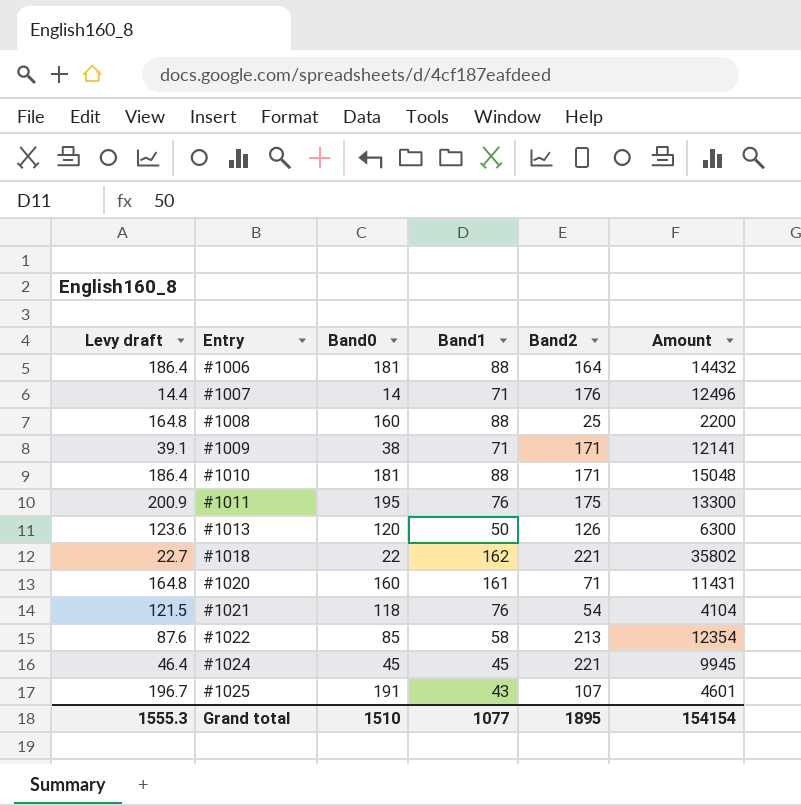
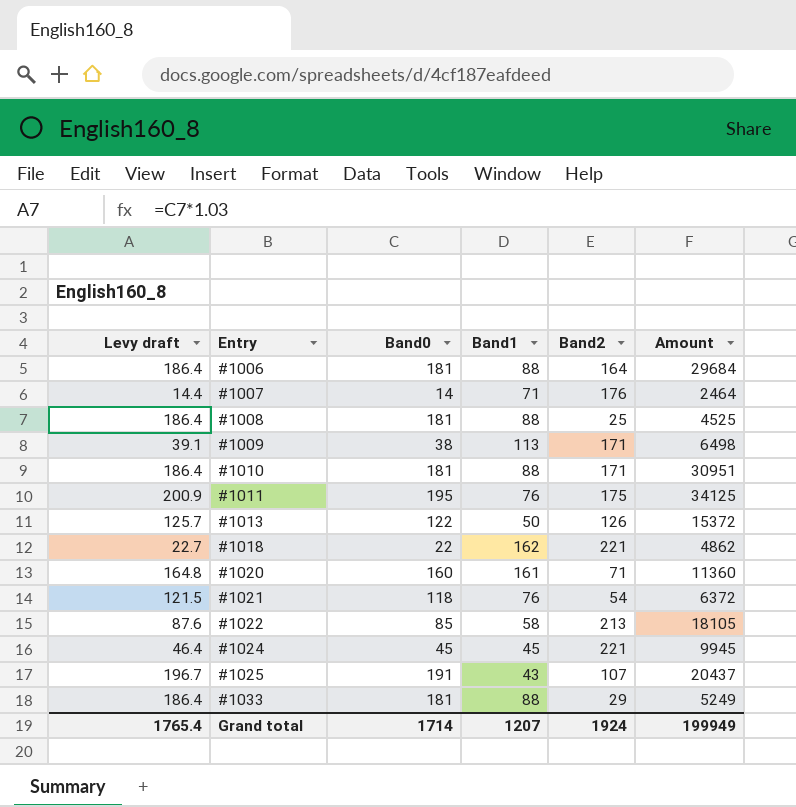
column Amount | formula: [Band1] * [Band2] -> [Band0] * [Band2]
#1008 | Levy draft: 164.8 -> 186.4
#1008 | Band0: 160 -> 181
#1009 | Band1: 71 -> 113
#1013 | Levy draft: 123.6 -> 125.7
#1013 | Band0: 120 -> 122
row #1033: none -> 186.4 | 181 | 88 | 29 | 5249
Grand total | Levy draft: 1555.3 -> 1765.4
Grand total | Band0: 1510 -> 1714
Grand total | Band1: 1077 -> 1207
Grand total | Band2: 1895 -> 1924
Grand total | Amount: 154154 -> 199949

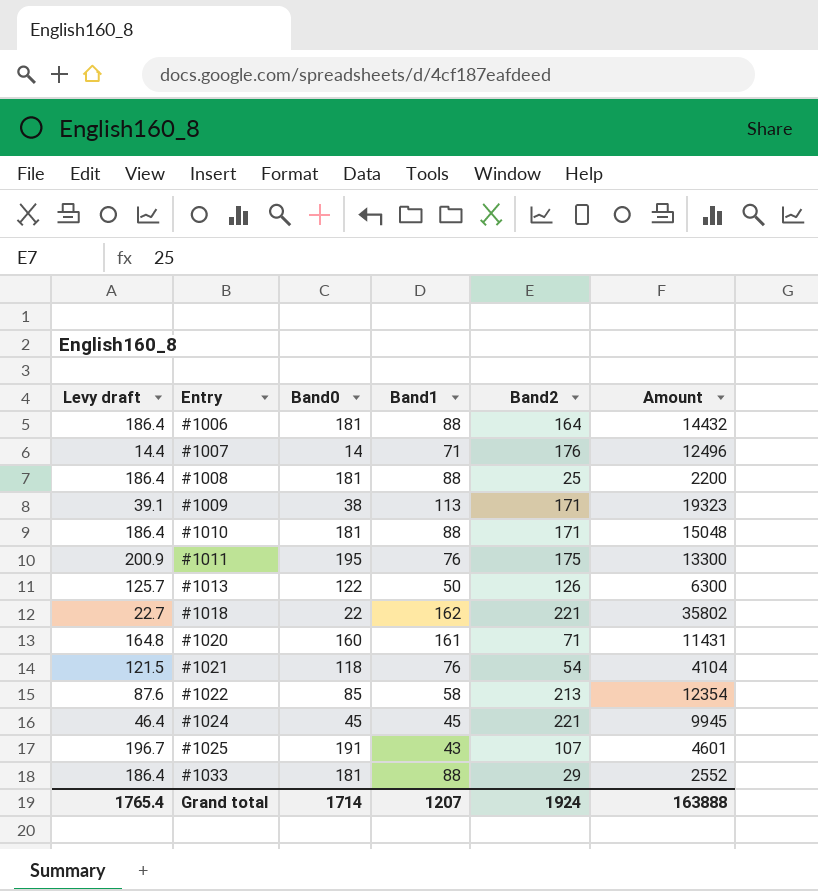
column Amount | formula: [Band0] * [Band2] -> [Band1] * [Band2]
Grand total | Amount: 199949 -> 163888

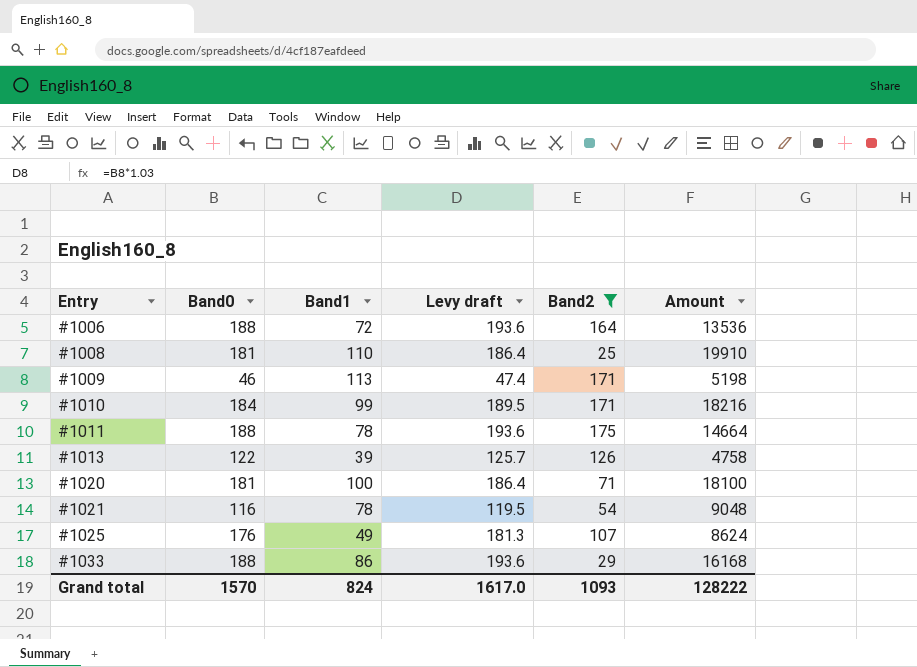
filter: none -> Band2 <= 175
column Levy draft | position: 1 -> 4
column Amount | formula: [Band1] * [Band2] -> [Band0] * [Band1]
#1006 | Band0: 181 -> 188
#1006 | Band1: 88 -> 72
#1006 | Levy draft: 186.4 -> 193.6
#1008 | Band1: 88 -> 110
#1009 | Band0: 38 -> 46
#1009 | Levy draft: 39.1 -> 47.4
#1010 | Band0: 181 -> 184
#1010 | Band1: 88 -> 99
#1010 | Levy draft: 186.4 -> 189.5
#1011 | Band0: 195 -> 188
#1011 | Band1: 76 -> 78
#1011 | Levy draft: 200.9 -> 193.6
#1013 | Band1: 50 -> 39
#1020 | Band0: 160 -> 181
#1020 | Band1: 161 -> 100
#1020 | Levy draft: 164.8 -> 186.4
#1021 | Band0: 118 -> 116
#1021 | Band1: 76 -> 78
#1021 | Levy draft: 121.5 -> 119.5
#1025 | Band0: 191 -> 176
#1025 | Band1: 43 -> 49
#1025 | Levy draft: 196.7 -> 181.3
#1033 | Band0: 181 -> 188
#1033 | Band1: 88 -> 86
#1033 | Levy draft: 186.4 -> 193.6
Grand total | Band0: 1714 -> 1570
Grand total | Band1: 1207 -> 824
Grand total | Levy draft: 1765.4 -> 1617.0
Grand total | Band2: 1924 -> 1093
Grand total | Amount: 163888 -> 128222

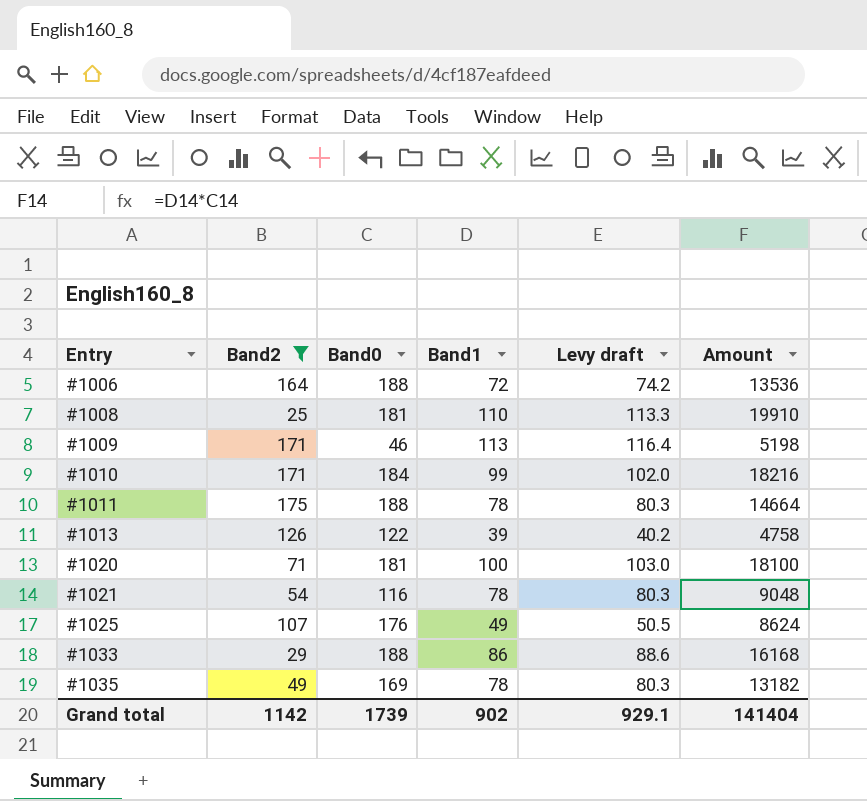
column Band2 | position: 5 -> 2
column Levy draft | formula: [Band0] * 1.03 -> [Band1] * 1.03
row #1035: none -> 49 | 169 | 78 | 80.3 | 13182
Grand total | Band2: 1093 -> 1142
Grand total | Band0: 1570 -> 1739
Grand total | Band1: 824 -> 902
Grand total | Levy draft: 1617.0 -> 929.1
Grand total | Amount: 128222 -> 141404

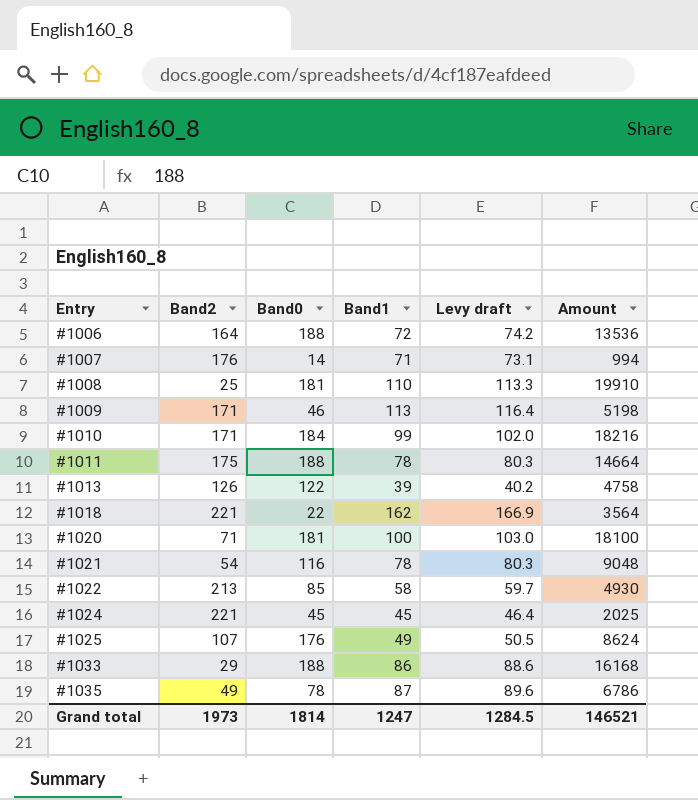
filter: Band2 <= 175 -> none
#1035 | Band0: 169 -> 78
#1035 | Band1: 78 -> 87
#1035 | Levy draft: 80.3 -> 89.6
#1035 | Amount: 13182 -> 6786
Grand total | Band2: 1142 -> 1973
Grand total | Band0: 1739 -> 1814
Grand total | Band1: 902 -> 1247
Grand total | Levy draft: 929.1 -> 1284.5
Grand total | Amount: 141404 -> 146521

